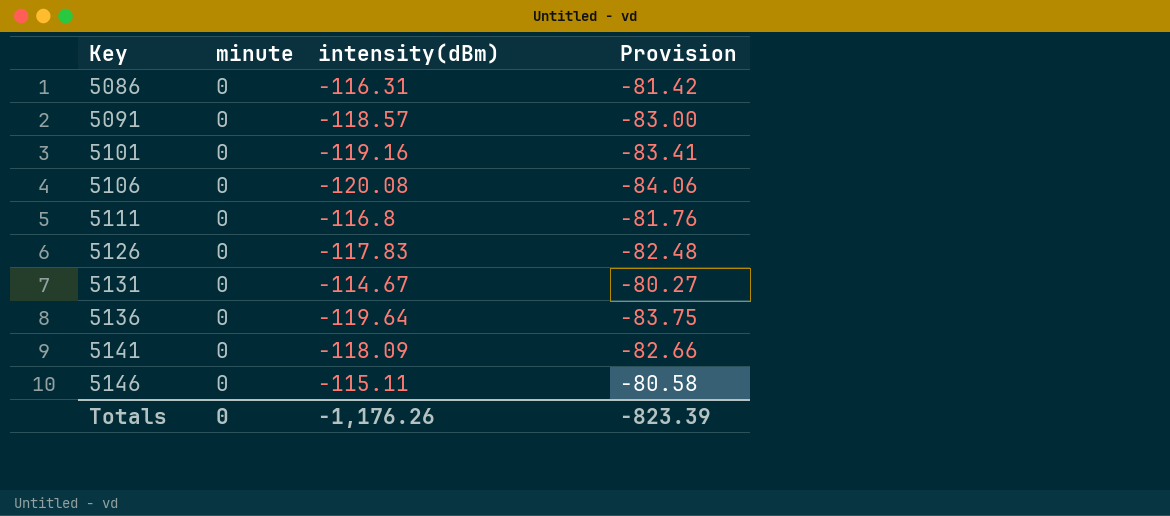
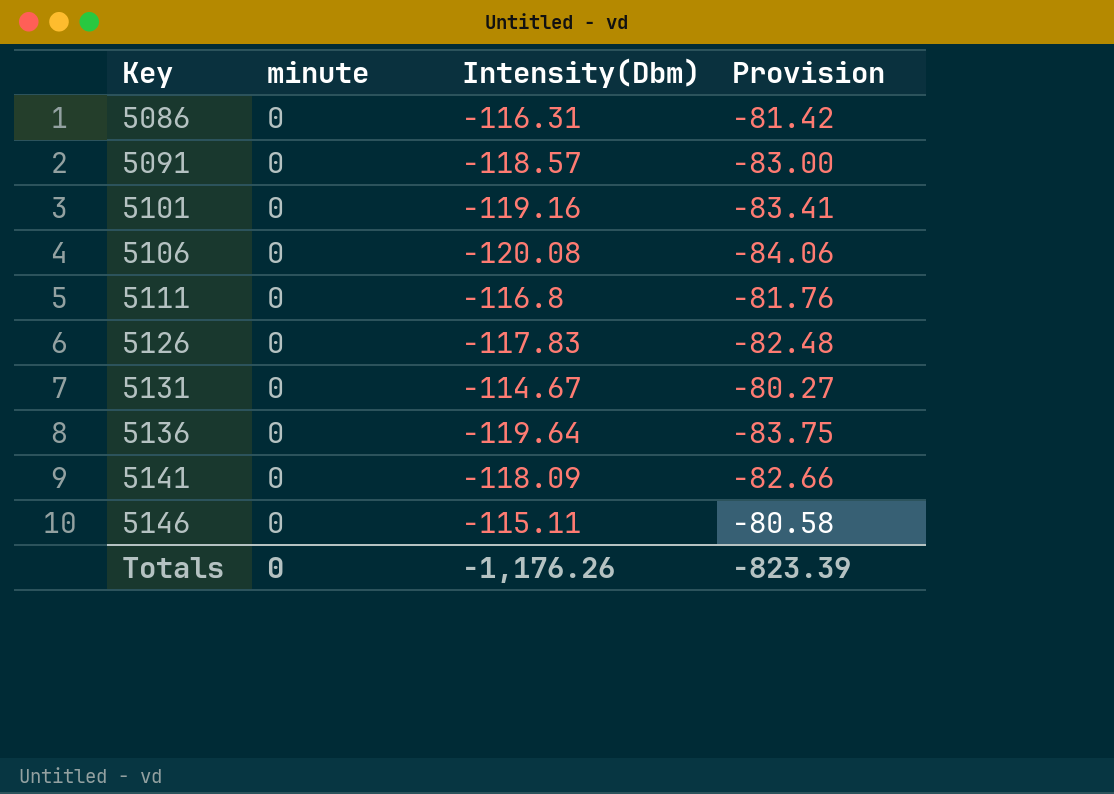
column name: intensity(dBm) -> Intensity(Dbm)

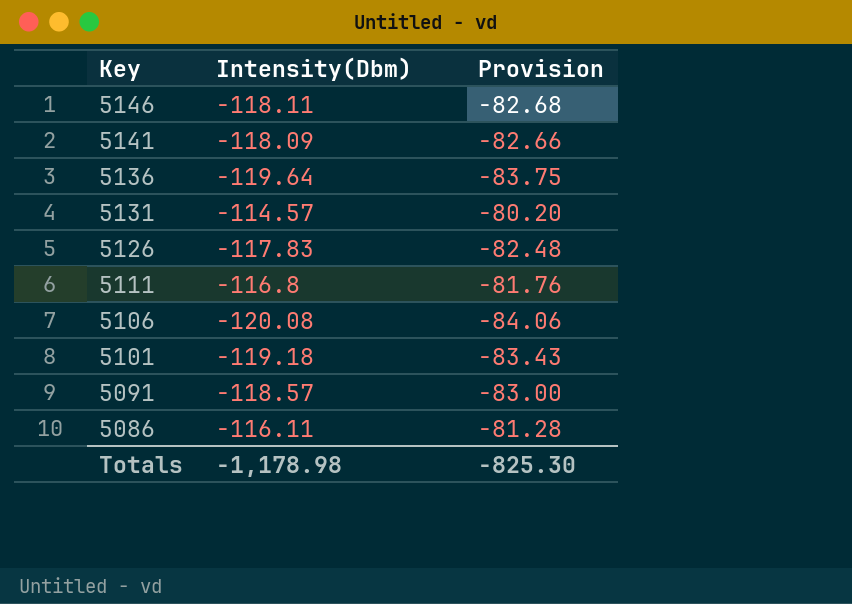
row order: Key ascending -> Key descending
column minute | position: 2 -> none
5146 | Intensity(Dbm): -115.11 -> -118.11
5146 | Provision: -80.58 -> -82.68
5131 | Intensity(Dbm): -114.67 -> -114.57
5131 | Provision: -80.27 -> -80.20
5101 | Intensity(Dbm): -119.16 -> -119.18
5101 | Provision: -83.41 -> -83.43
5086 | Intensity(Dbm): -116.31 -> -116.11
5086 | Provision: -81.42 -> -81.28
Totals | Intensity(Dbm): -1,176.26 -> -1,178.98
Totals | Provision: -823.39 -> -825.30

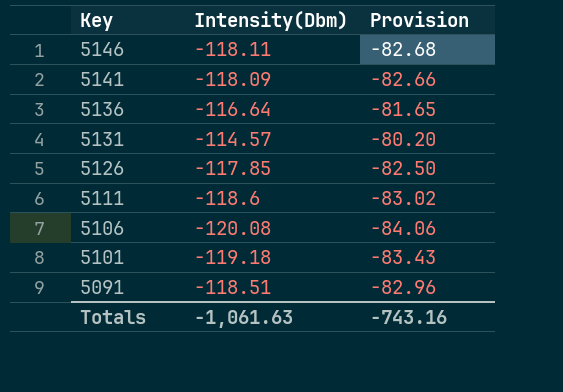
row 5086: -116.11 | -81.28 -> none
5136 | Intensity(Dbm): -119.64 -> -116.64
5136 | Provision: -83.75 -> -81.65
5126 | Intensity(Dbm): -117.83 -> -117.85
5126 | Provision: -82.48 -> -82.50
5111 | Intensity(Dbm): -116.8 -> -118.6
5111 | Provision: -81.76 -> -83.02
5091 | Intensity(Dbm): -118.57 -> -118.51
5091 | Provision: -83.00 -> -82.96
Totals | Intensity(Dbm): -1,178.98 -> -1,061.63
Totals | Provision: -825.30 -> -743.16

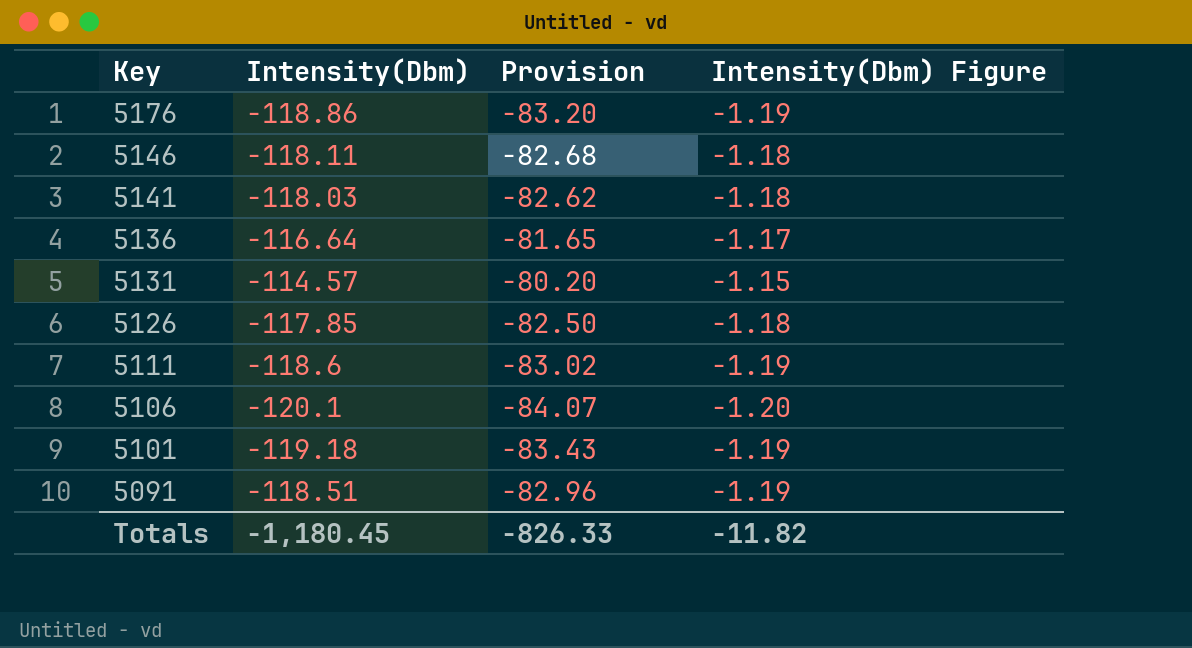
column Intensity(Dbm) Figure | formula: none -> [Intensity(Dbm)] * 0.01
row 5176: none -> -118.86 | -83.20 | -1.19
5141 | Intensity(Dbm): -118.09 -> -118.03
5141 | Provision: -82.66 -> -82.62
5106 | Intensity(Dbm): -120.08 -> -120.1
5106 | Provision: -84.06 -> -84.07
Totals | Intensity(Dbm): -1,061.63 -> -1,180.45
Totals | Provision: -743.16 -> -826.33

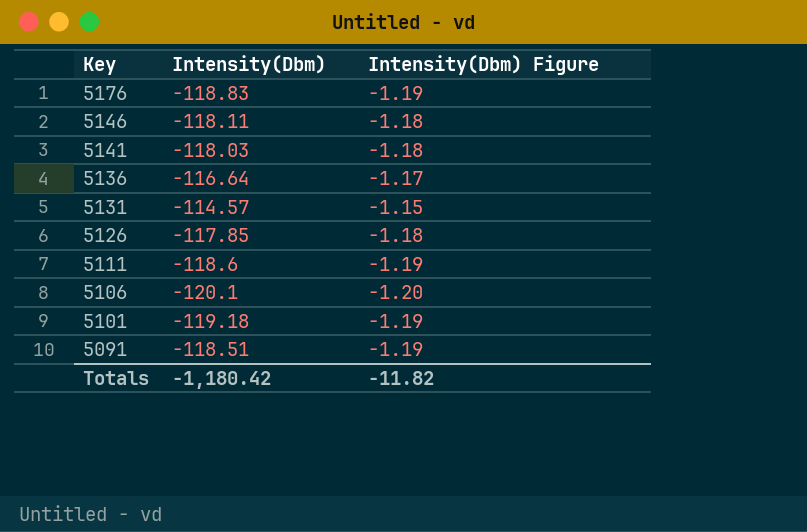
column Provision | formula: [Intensity(Dbm)] * 0.7 -> none
5176 | Intensity(Dbm): -118.86 -> -118.83
Totals | Intensity(Dbm): -1,180.45 -> -1,180.42

